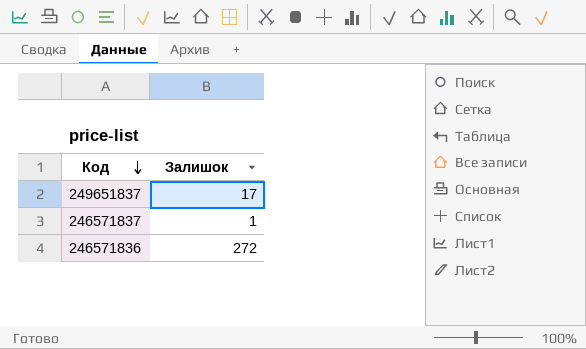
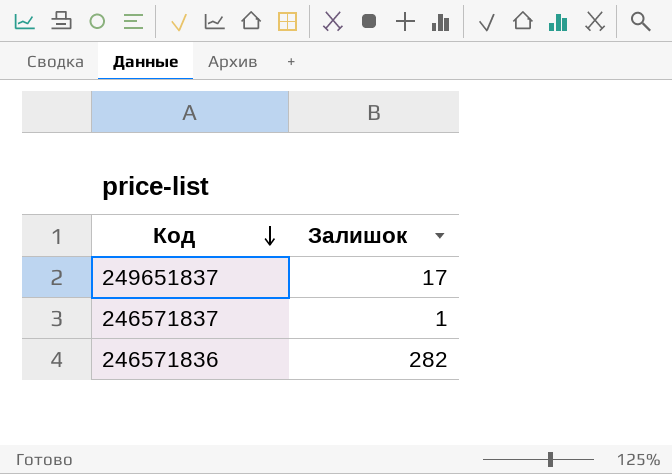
246571836 | Залишок: 272 -> 282

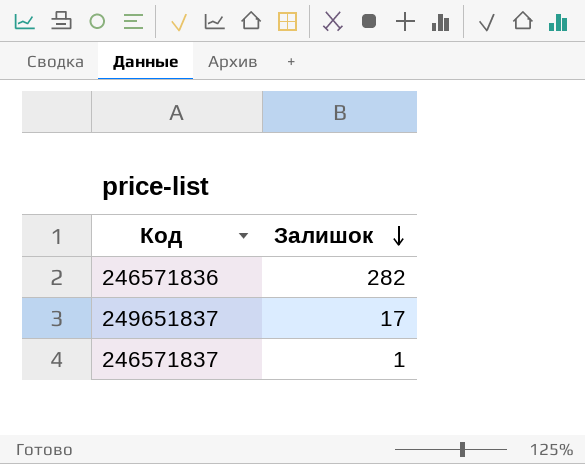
row order: Код descending -> Залишок descending

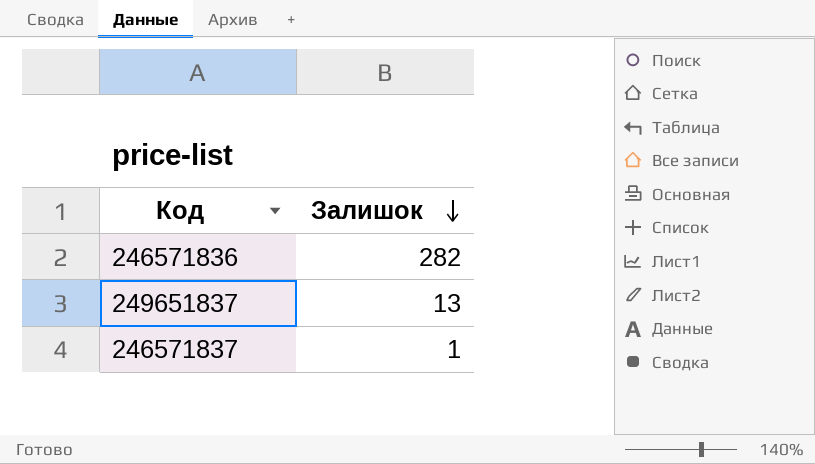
249651837 | Залишок: 17 -> 13

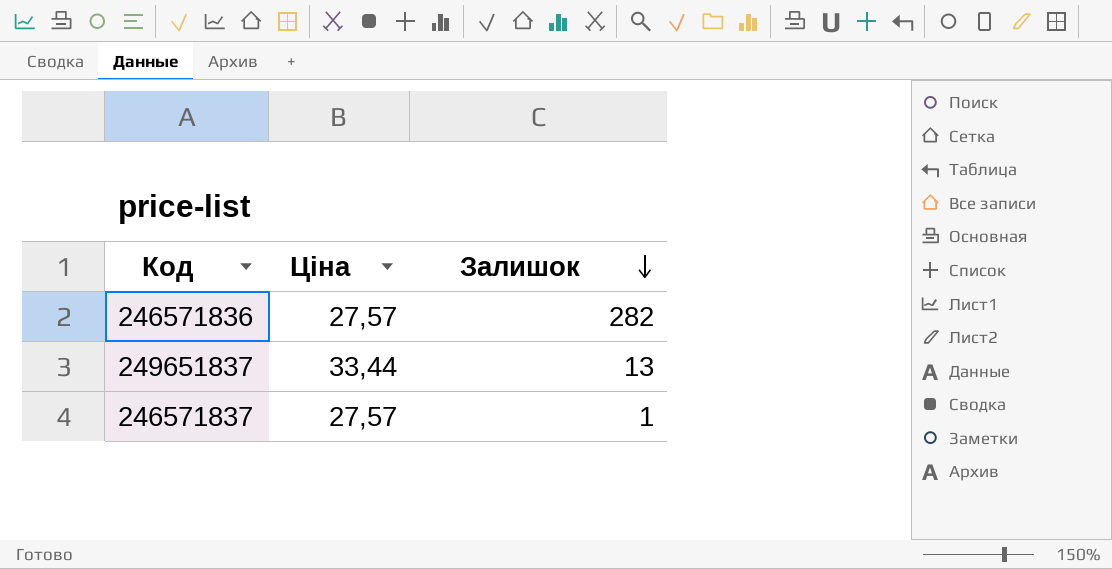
column Ціна | position: none -> 2

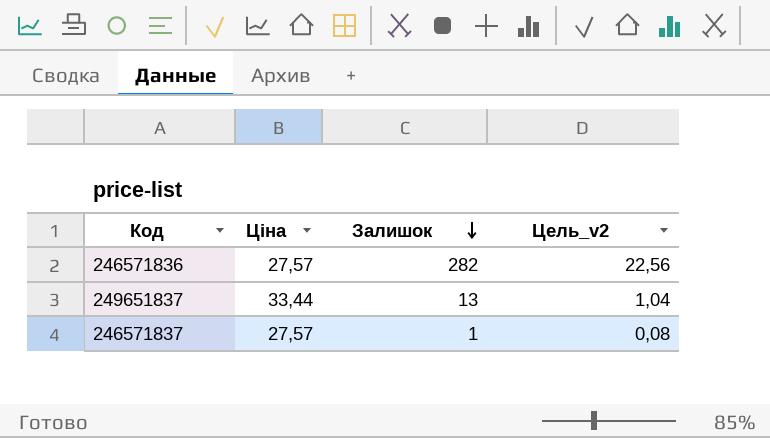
column Цель_v2 | formula: none -> [Залишок] * 0,08

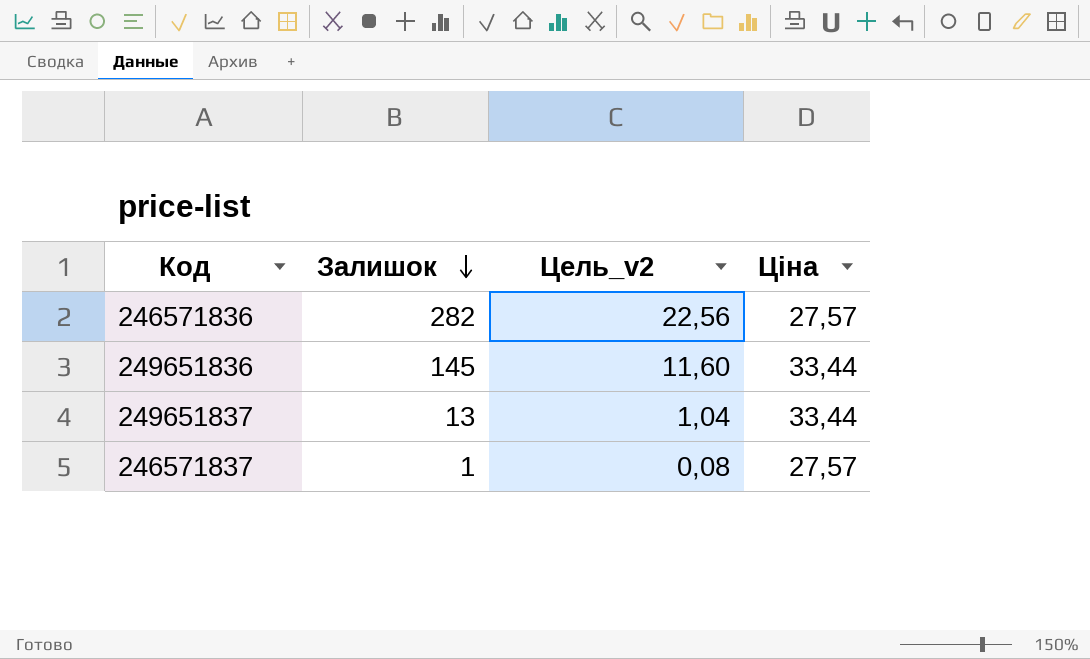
column Ціна | position: 2 -> 4
row 249651836: none -> 145 | 11,60 | 33,44

